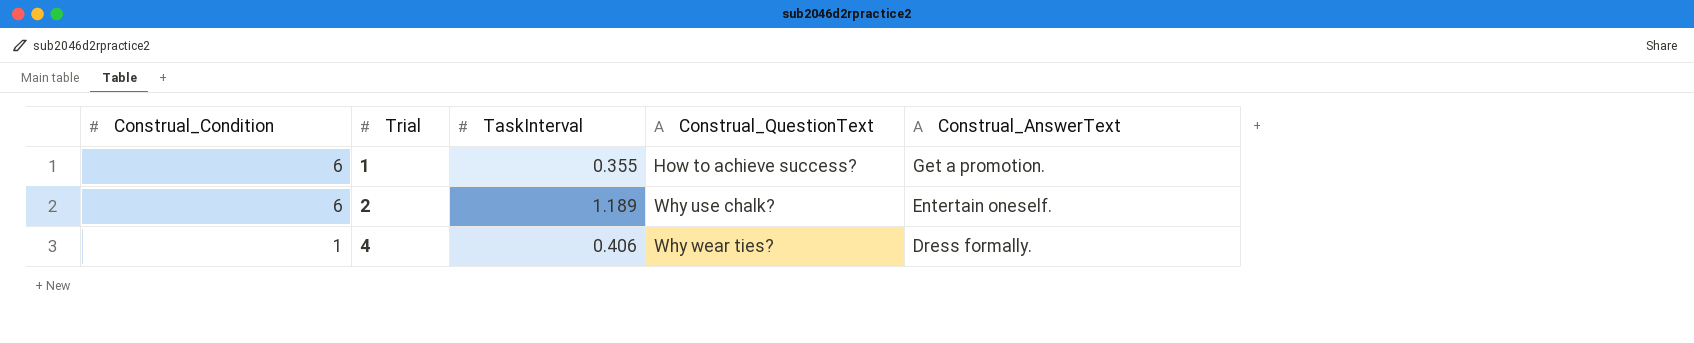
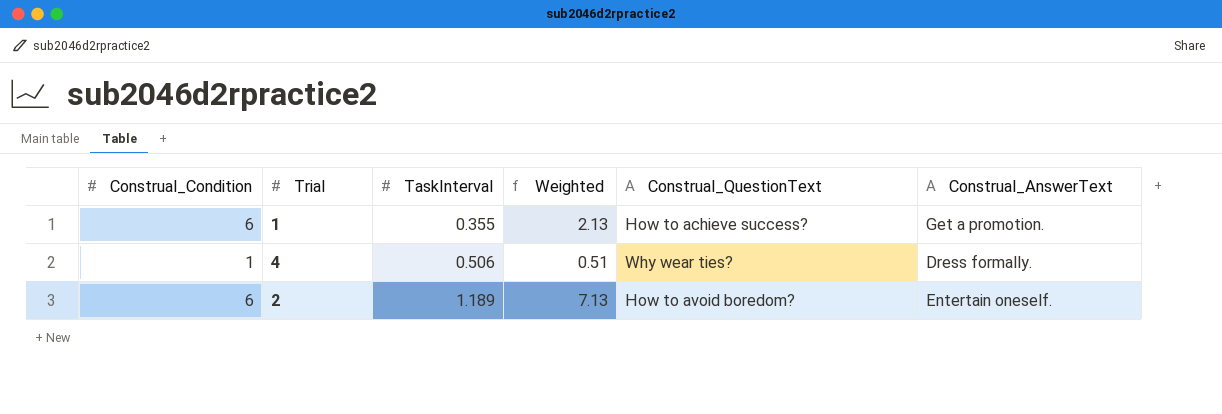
row order: Construal_Condition descending -> TaskInterval ascending
column Weighted | formula: none -> [Construal_Condition] * [TaskInterval]
4 | TaskInterval: 0.406 -> 0.506
2 | Construal_QuestionText: Why use chalk? -> How to avoid boredom?

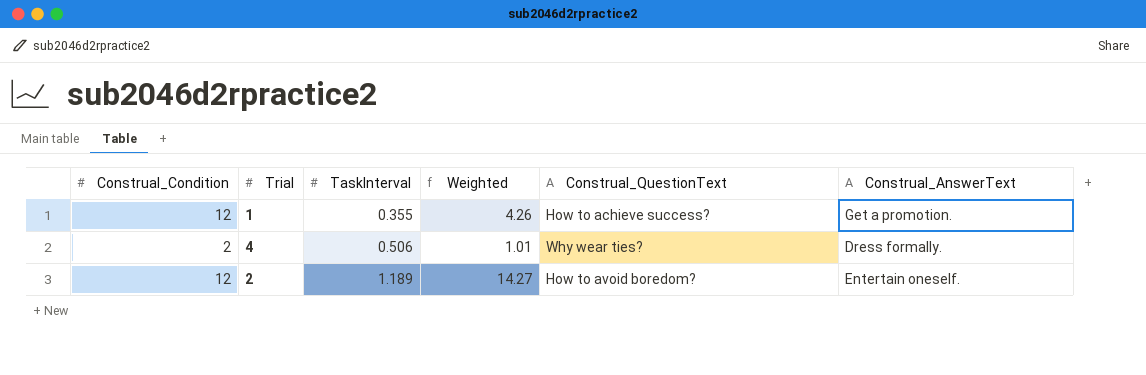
1 | Construal_Condition: 6 -> 12
1 | Weighted: 2.13 -> 4.26
4 | Construal_Condition: 1 -> 2
4 | Weighted: 0.51 -> 1.01
2 | Construal_Condition: 6 -> 12
2 | Weighted: 7.13 -> 14.27

